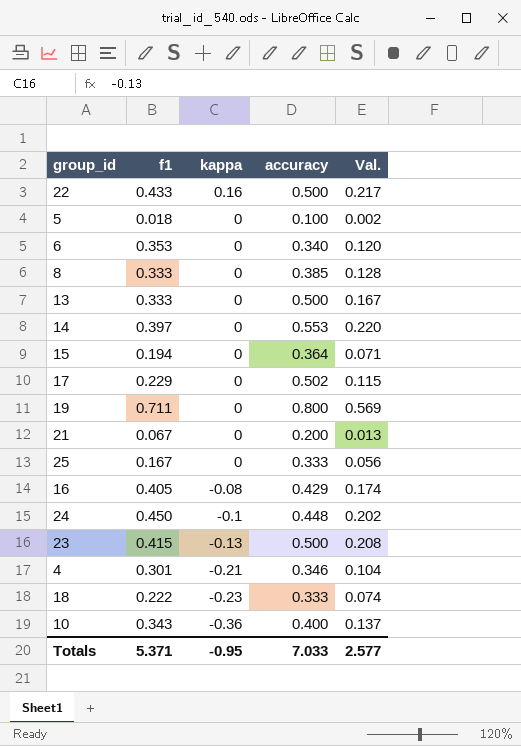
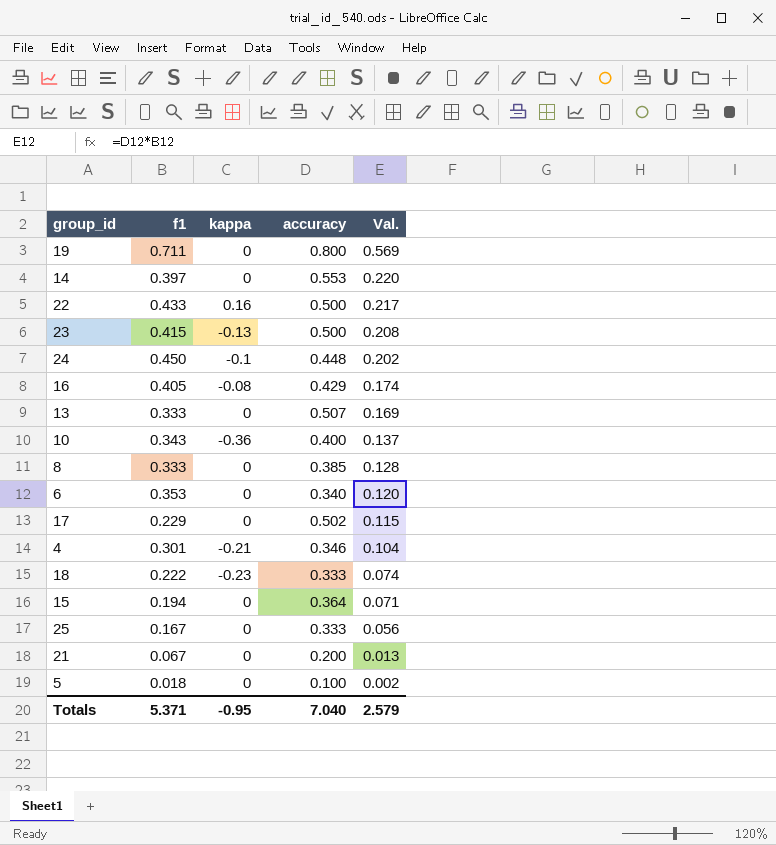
row order: kappa descending -> Val. descending
13 | accuracy: 0.500 -> 0.507
13 | Val.: 0.167 -> 0.169
Totals | accuracy: 7.033 -> 7.040
Totals | Val.: 2.577 -> 2.579

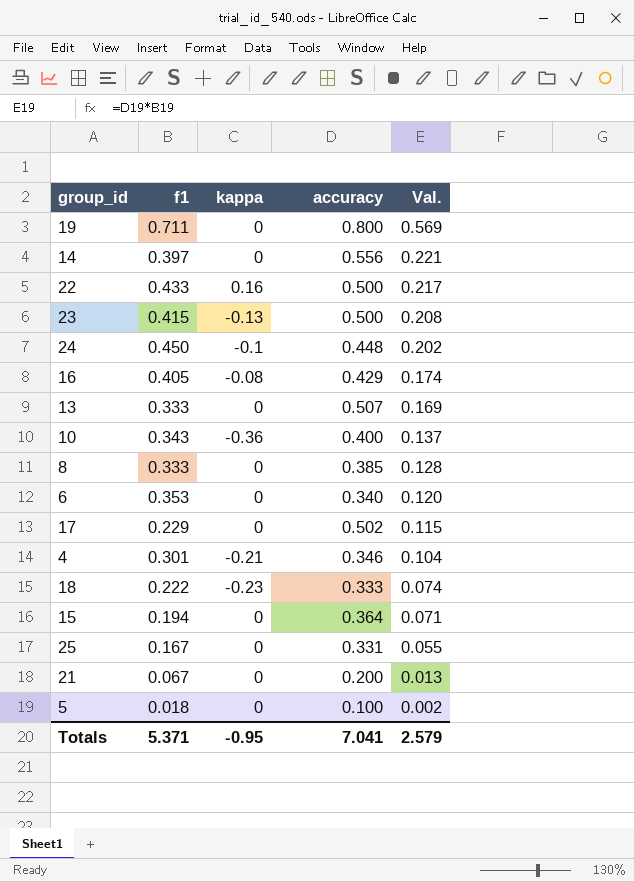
14 | accuracy: 0.553 -> 0.556
14 | Val.: 0.220 -> 0.221
25 | accuracy: 0.333 -> 0.331
25 | Val.: 0.056 -> 0.055
Totals | accuracy: 7.040 -> 7.041

